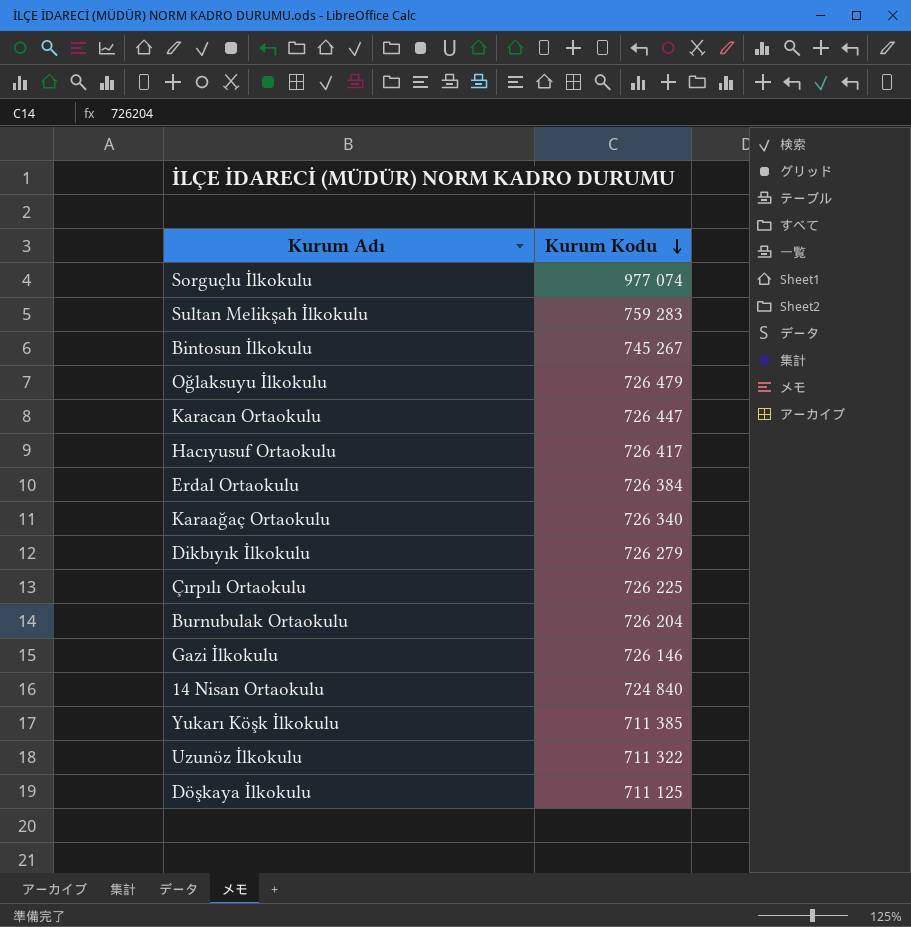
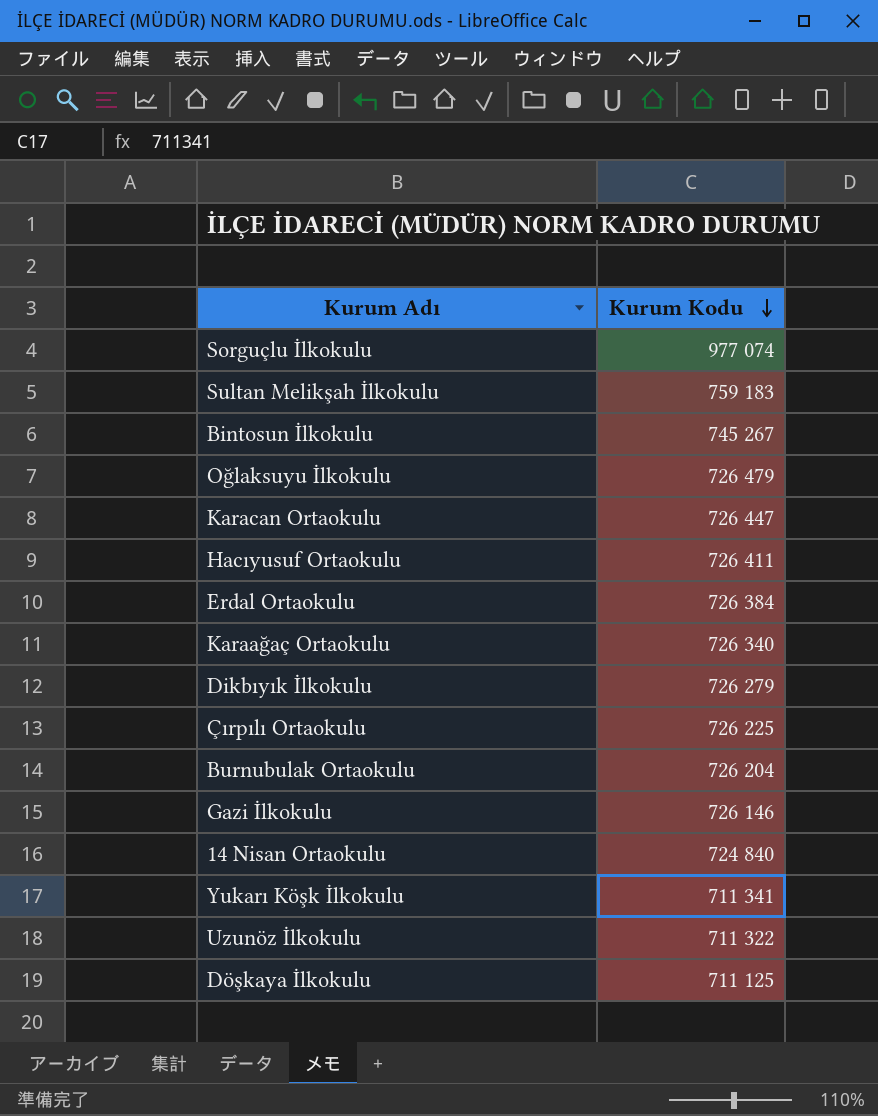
Sultan Melikşah İlkokulu | Kurum Kodu: 759 283 -> 759 183
Hacıyusuf Ortaokulu | Kurum Kodu: 726 417 -> 726 411
Yukarı Köşk İlkokulu | Kurum Kodu: 711 385 -> 711 341

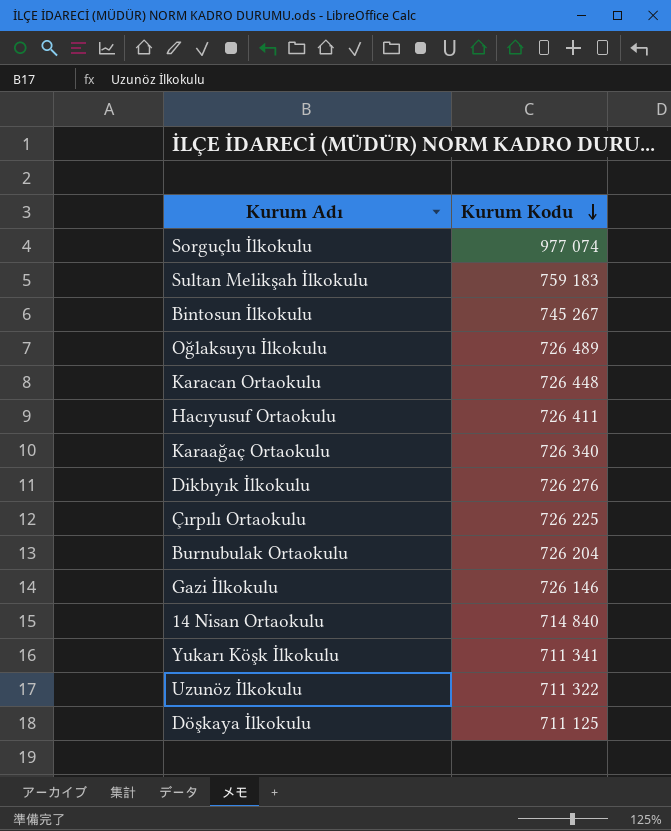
row Erdal Ortaokulu: 726 384 -> none
Oğlaksuyu İlkokulu | Kurum Kodu: 726 479 -> 726 489
Karacan Ortaokulu | Kurum Kodu: 726 447 -> 726 448
Dikbıyık İlkokulu | Kurum Kodu: 726 279 -> 726 276
14 Nisan Ortaokulu | Kurum Kodu: 724 840 -> 714 840

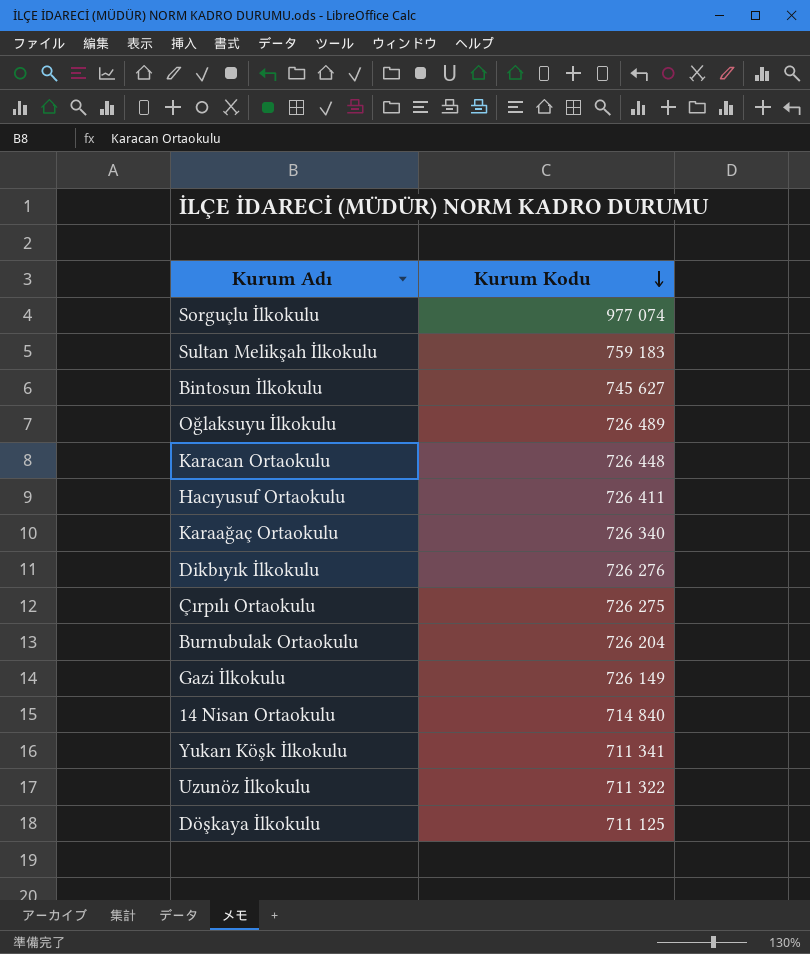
Bintosun İlkokulu | Kurum Kodu: 745 267 -> 745 627
Çırpılı Ortaokulu | Kurum Kodu: 726 225 -> 726 275
Gazi İlkokulu | Kurum Kodu: 726 146 -> 726 149

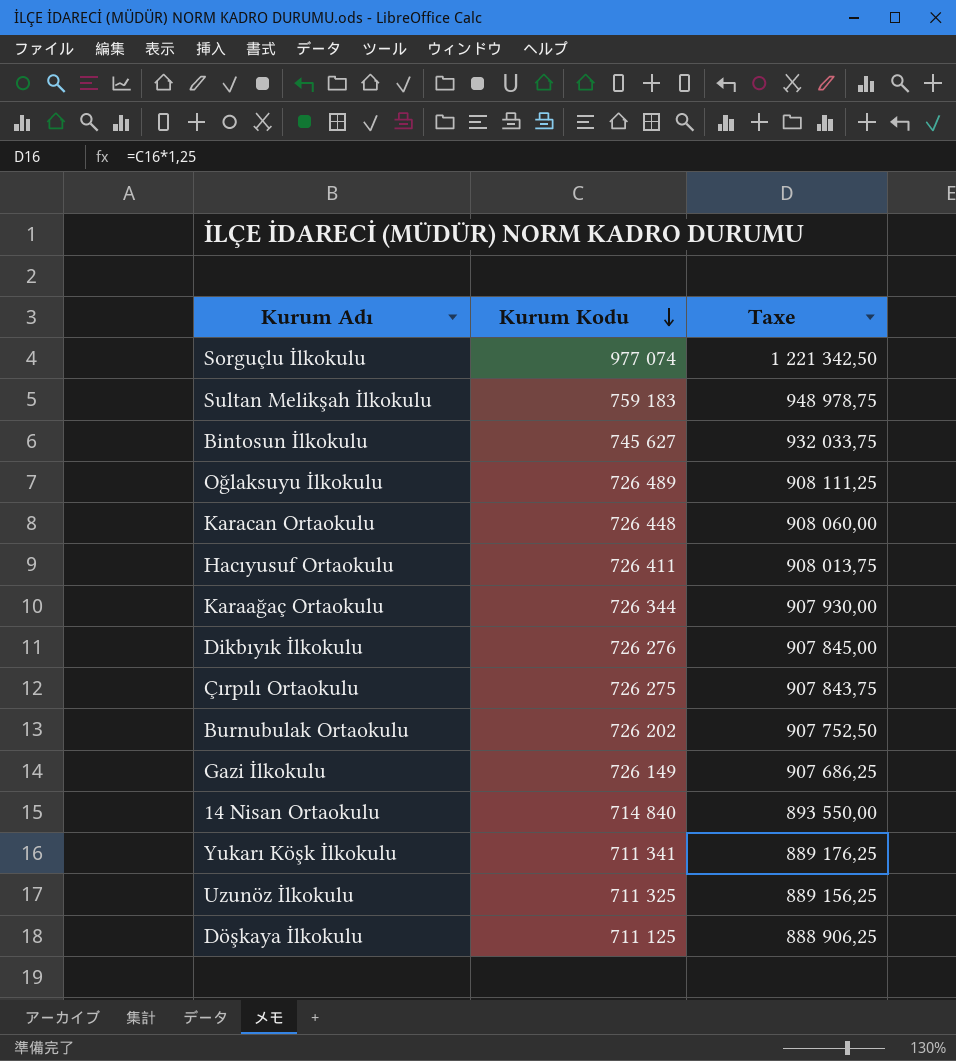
column Taxe | formula: none -> [Kurum Kodu] * 1,25
Karaağaç Ortaokulu | Kurum Kodu: 726 340 -> 726 344
Burnubulak Ortaokulu | Kurum Kodu: 726 204 -> 726 202
Uzunöz İlkokulu | Kurum Kodu: 711 322 -> 711 325

